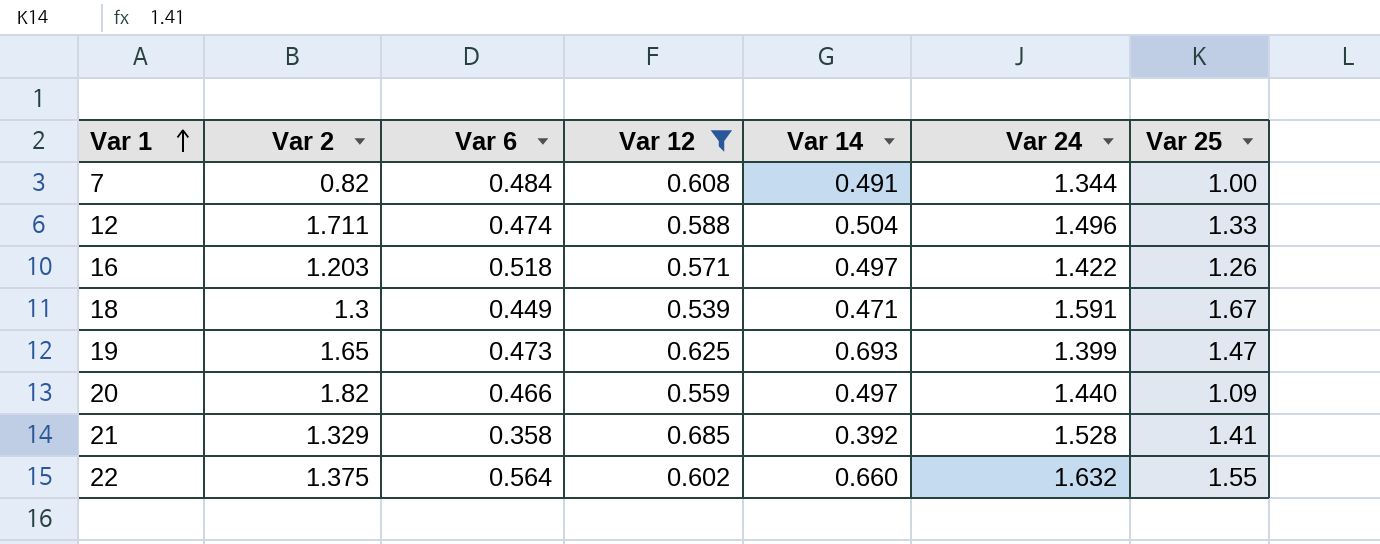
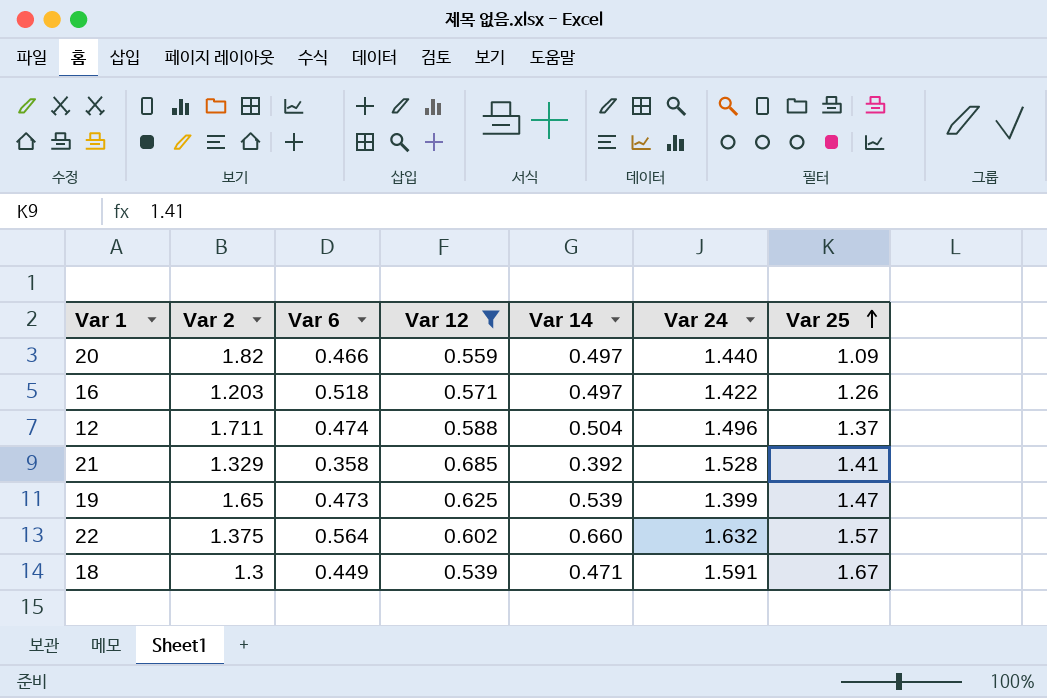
row order: Var 1 ascending -> Var 25 ascending
row 7: 0.82 | 0.484 | 0.608 | 0.491 | 1.344 | 1.00 -> none
12 | Var 25: 1.33 -> 1.37
19 | Var 14: 0.693 -> 0.539
22 | Var 25: 1.55 -> 1.57

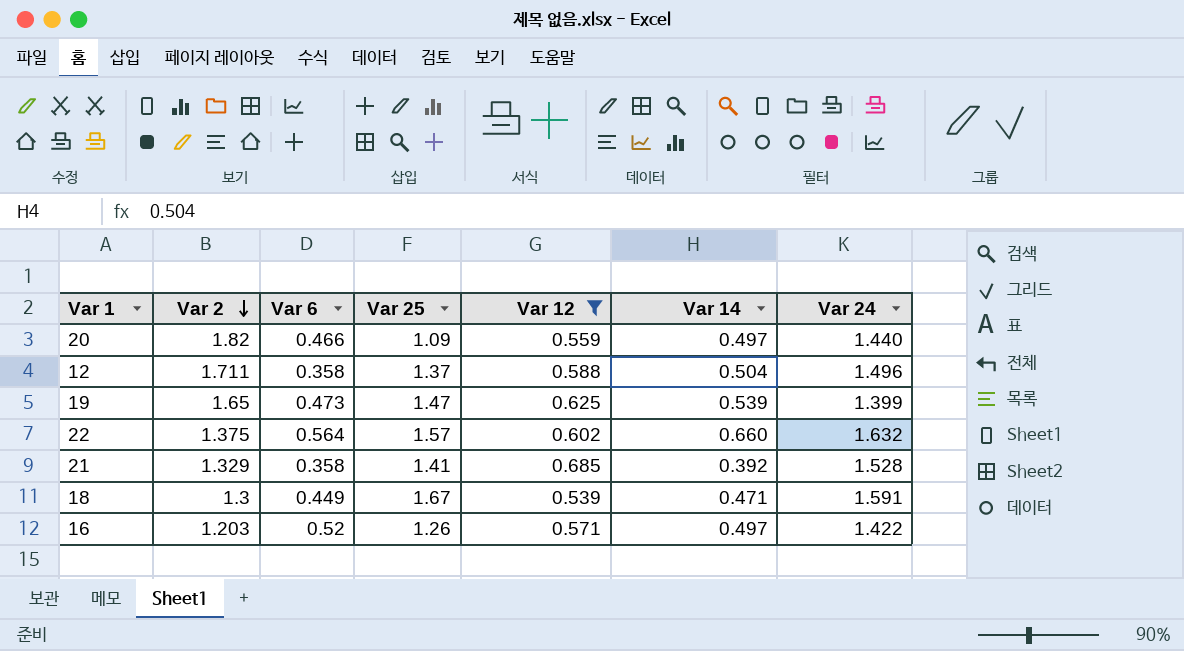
row order: Var 25 ascending -> Var 2 descending
column Var 25 | position: 7 -> 4
12 | Var 6: 0.474 -> 0.358
16 | Var 6: 0.518 -> 0.52

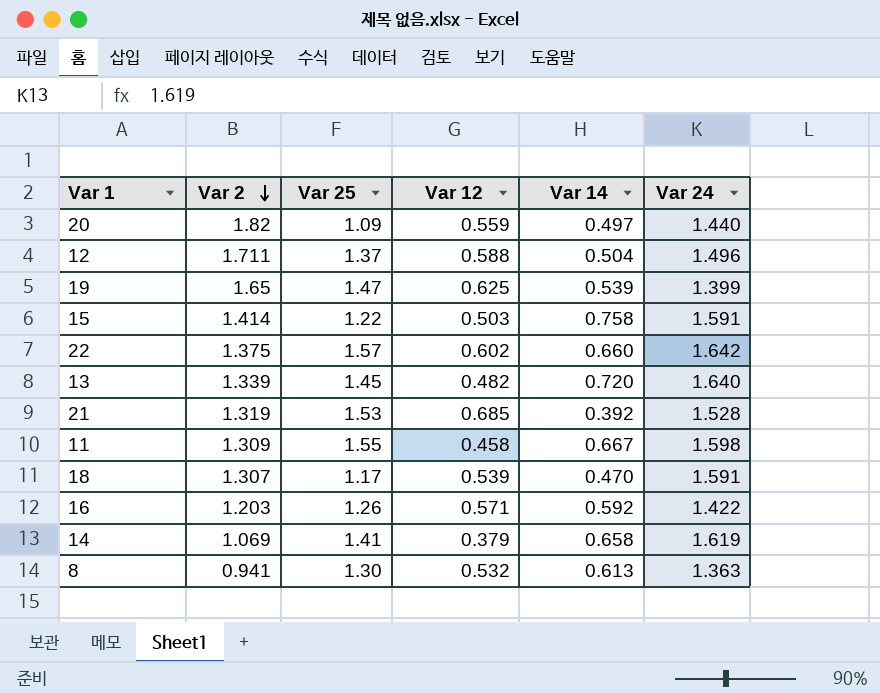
filter: Var 12 >= 0.539 -> none
column Var 6 | position: 3 -> none
22 | Var 24: 1.632 -> 1.642
21 | Var 2: 1.329 -> 1.319
21 | Var 25: 1.41 -> 1.53
18 | Var 2: 1.3 -> 1.307
18 | Var 25: 1.67 -> 1.17
18 | Var 14: 0.471 -> 0.470
16 | Var 14: 0.497 -> 0.592

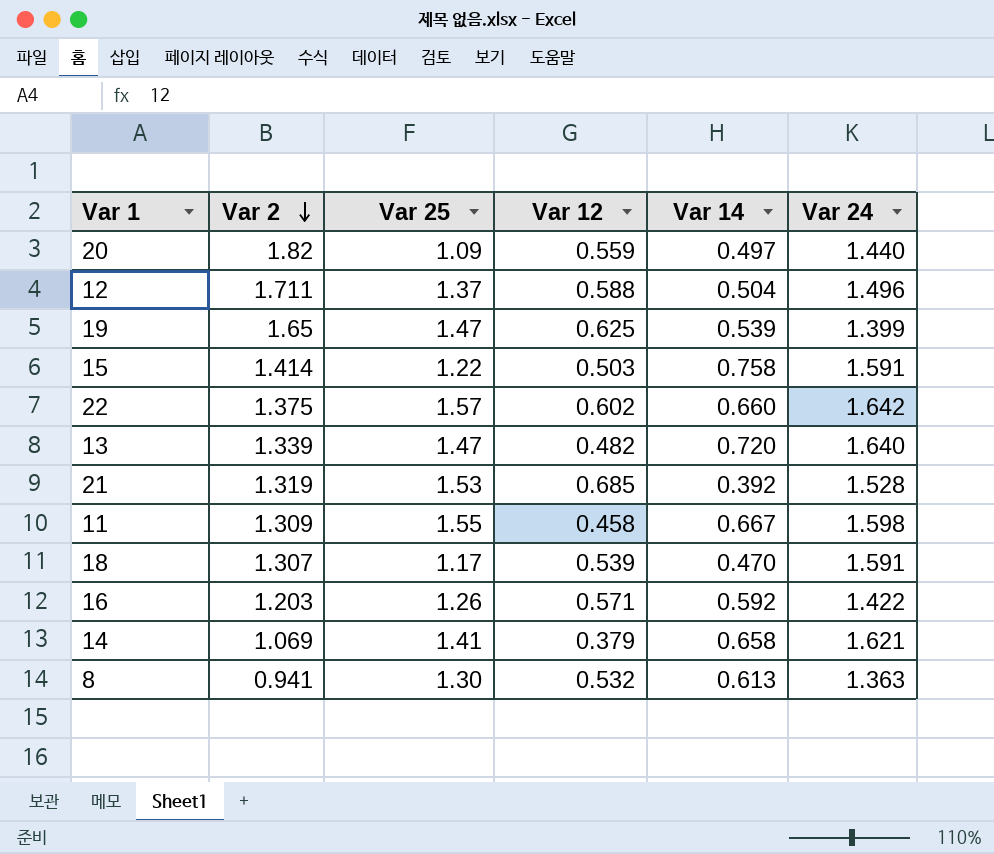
13 | Var 25: 1.45 -> 1.47
14 | Var 24: 1.619 -> 1.621

